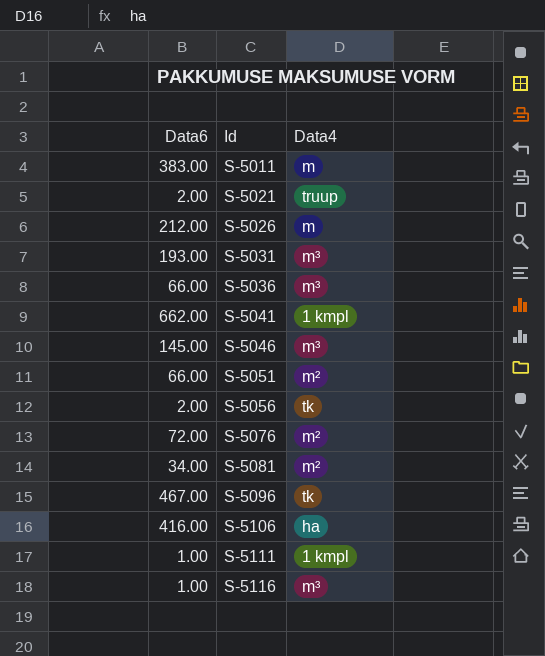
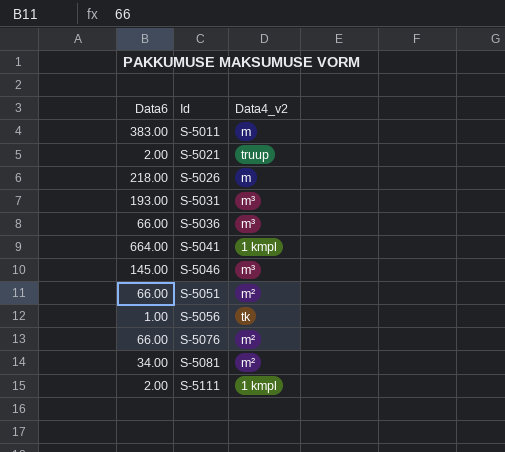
column name: Data4 -> Data4_v2
row S-5096: 467.00 | tk -> none
row S-5106: 416.00 | ha -> none
row S-5116: 1.00 | m³ -> none
S-5026 | Data6: 212.00 -> 218.00
S-5041 | Data6: 662.00 -> 664.00
S-5056 | Data6: 2.00 -> 1.00
S-5076 | Data6: 72.00 -> 66.00
S-5111 | Data6: 1.00 -> 2.00

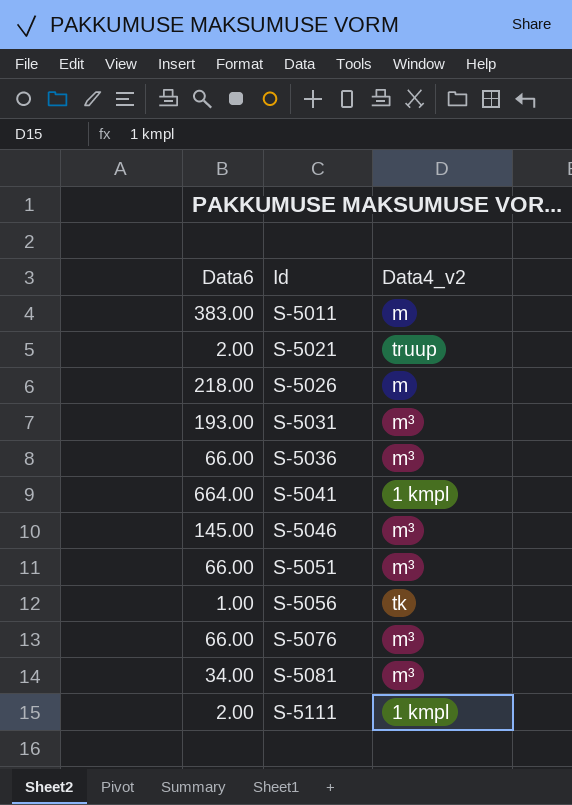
S-5051 | Data4_v2: m² -> m³
S-5076 | Data4_v2: m² -> m³
S-5081 | Data4_v2: m² -> m³

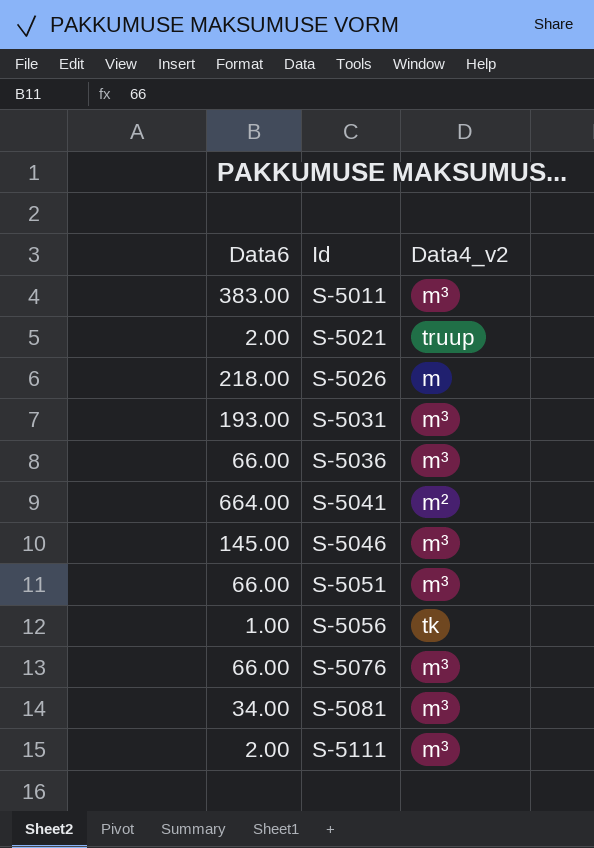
S-5011 | Data4_v2: m -> m³
S-5041 | Data4_v2: 1 kmpl -> m²
S-5111 | Data4_v2: 1 kmpl -> m³

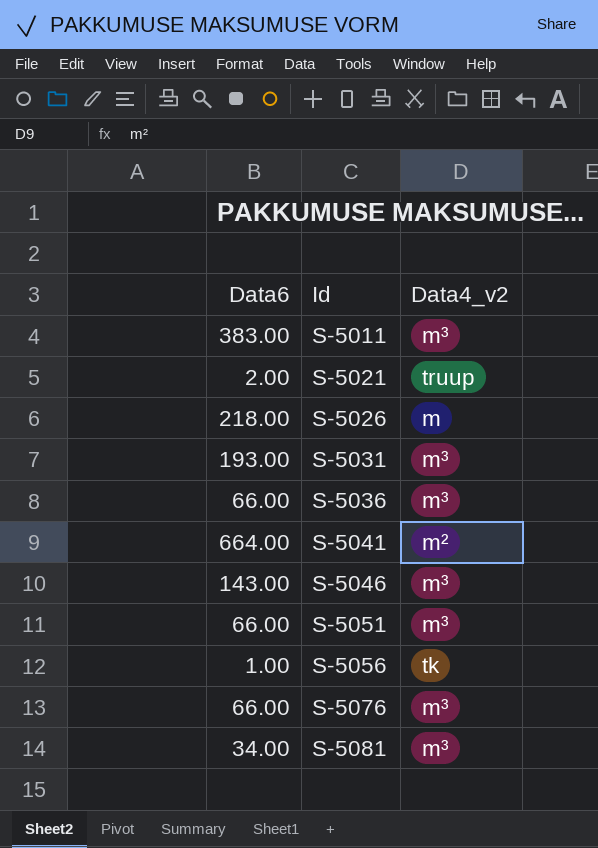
row S-5111: 2.00 | m³ -> none
S-5046 | Data6: 145.00 -> 143.00

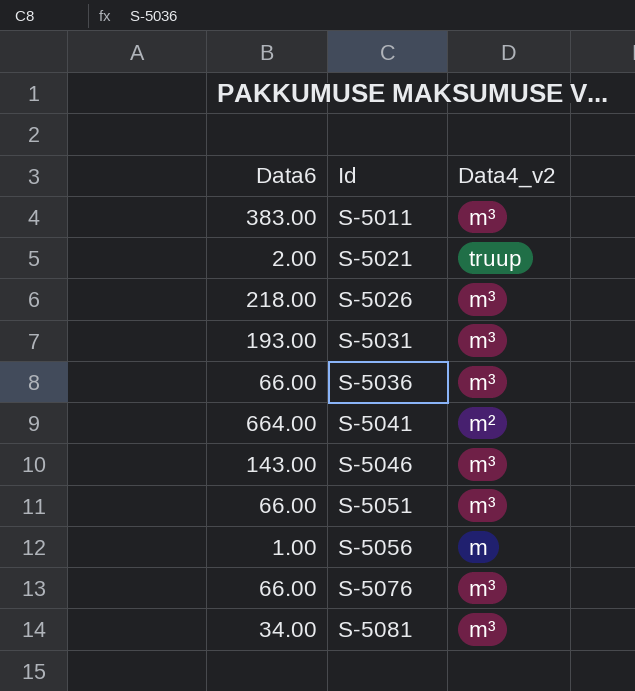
S-5026 | Data4_v2: m -> m³
S-5056 | Data4_v2: tk -> m

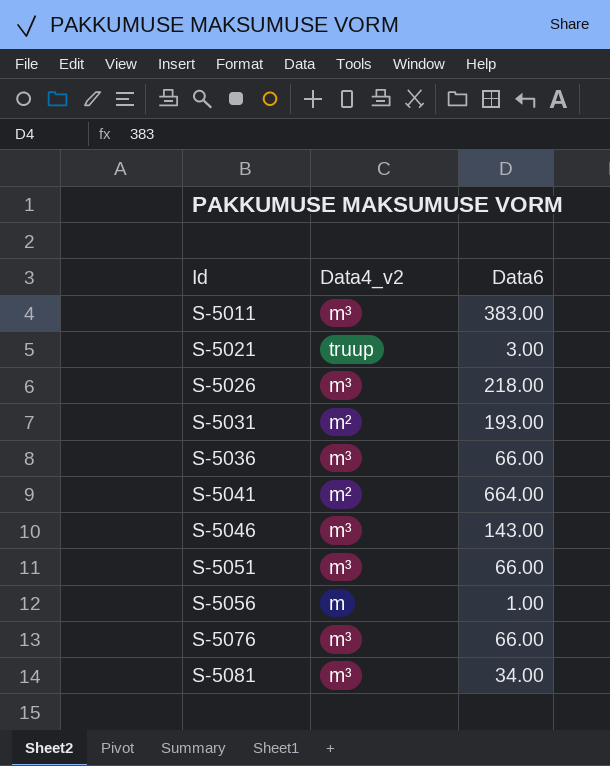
column Data6 | position: 1 -> 3
S-5021 | Data6: 2.00 -> 3.00
S-5031 | Data4_v2: m³ -> m²

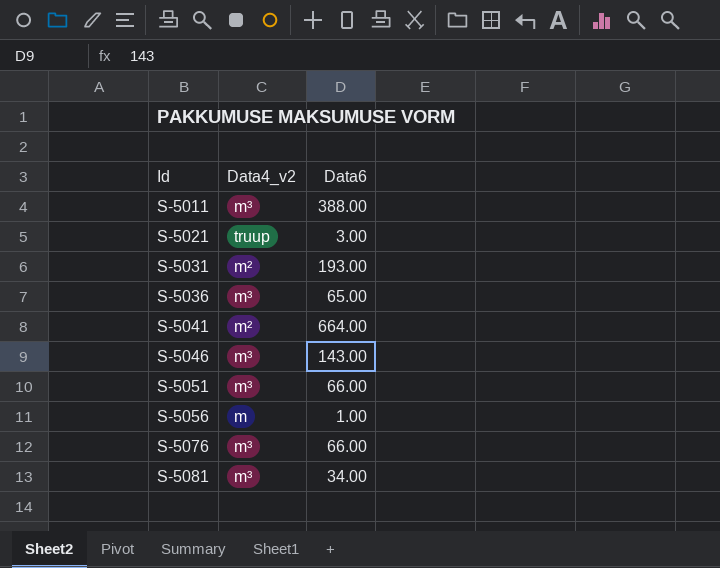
row S-5026: m³ | 218.00 -> none
S-5011 | Data6: 383.00 -> 388.00
S-5036 | Data6: 66.00 -> 65.00

